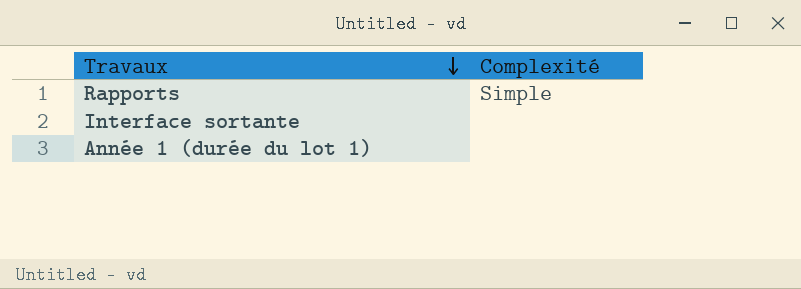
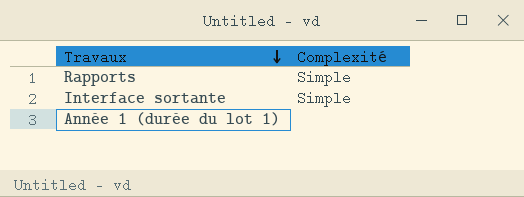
Interface sortante | Complexité: none -> Simple

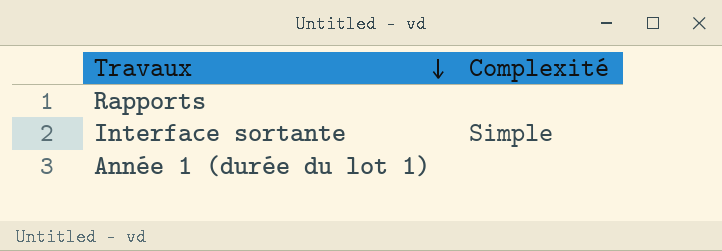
Rapports | Complexité: Simple -> none

